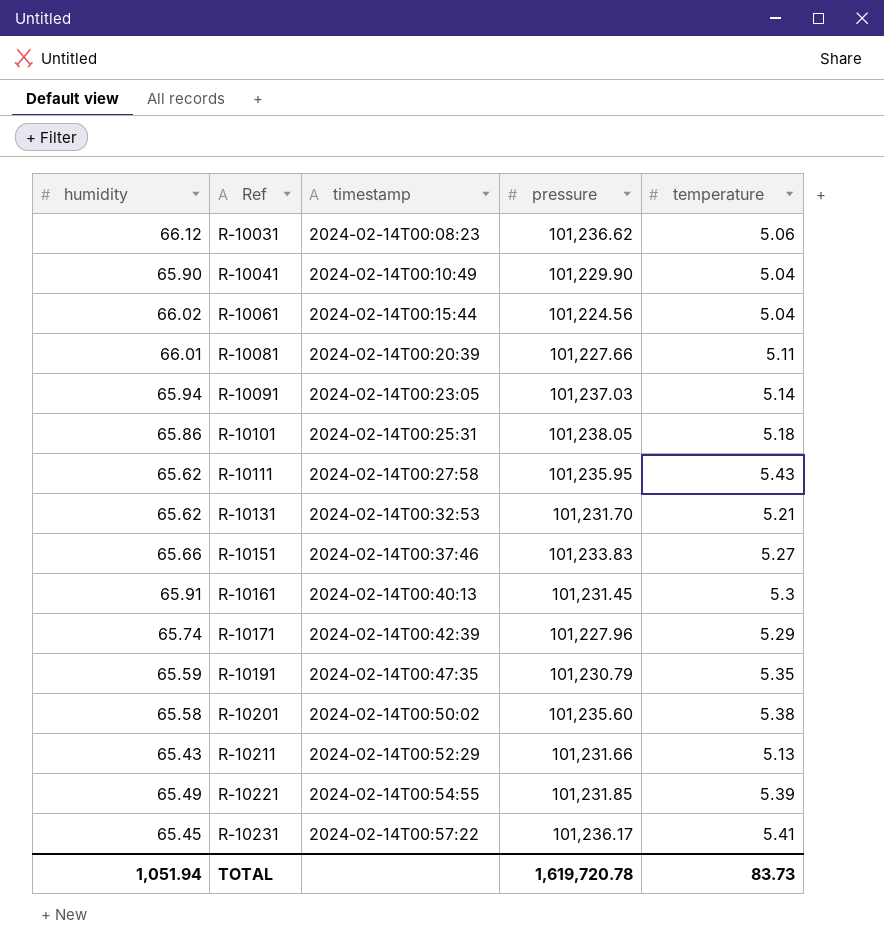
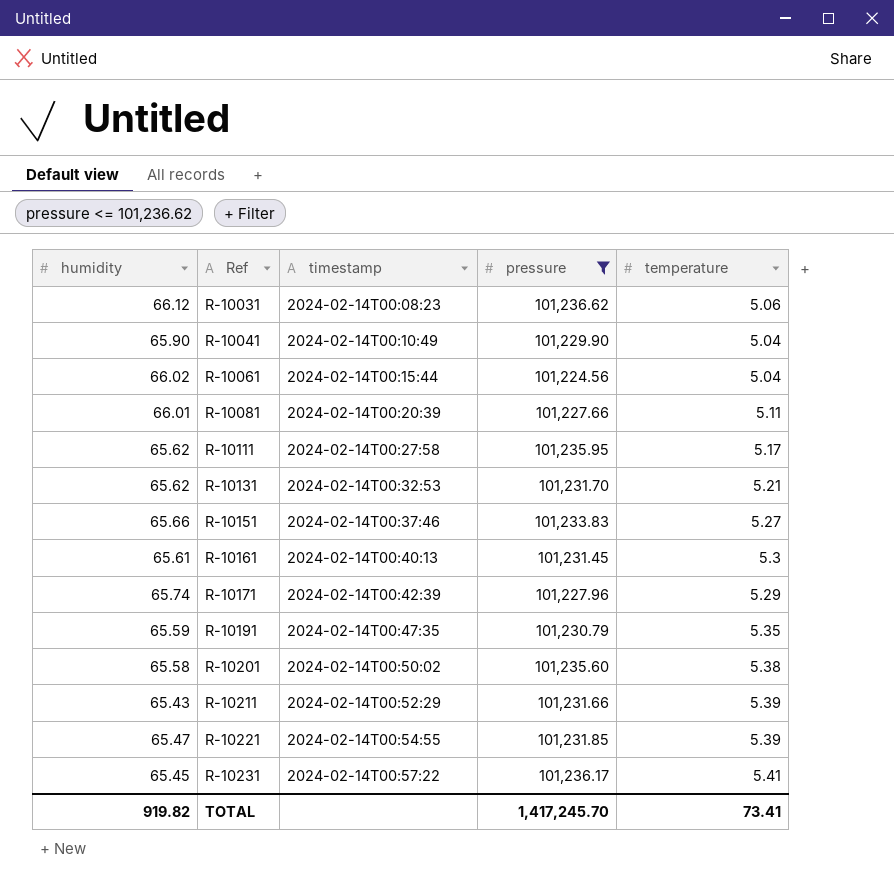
filter: none -> pressure <= 101,236.62
R-10111 | temperature: 5.43 -> 5.17
R-10161 | humidity: 65.91 -> 65.61
R-10211 | temperature: 5.13 -> 5.39
R-10221 | humidity: 65.49 -> 65.47
TOTAL | humidity: 1,051.94 -> 919.82
TOTAL | pressure: 1,619,720.78 -> 1,417,245.70
TOTAL | temperature: 83.73 -> 73.41

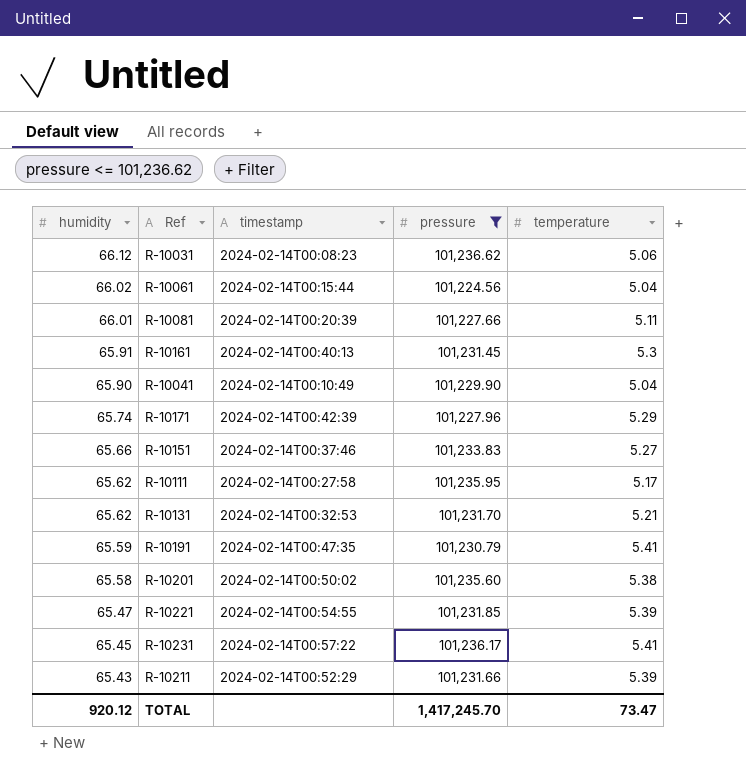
row order: Ref ascending -> humidity descending
R-10161 | humidity: 65.61 -> 65.91
R-10191 | temperature: 5.35 -> 5.41
TOTAL | humidity: 919.82 -> 920.12
TOTAL | temperature: 73.41 -> 73.47

